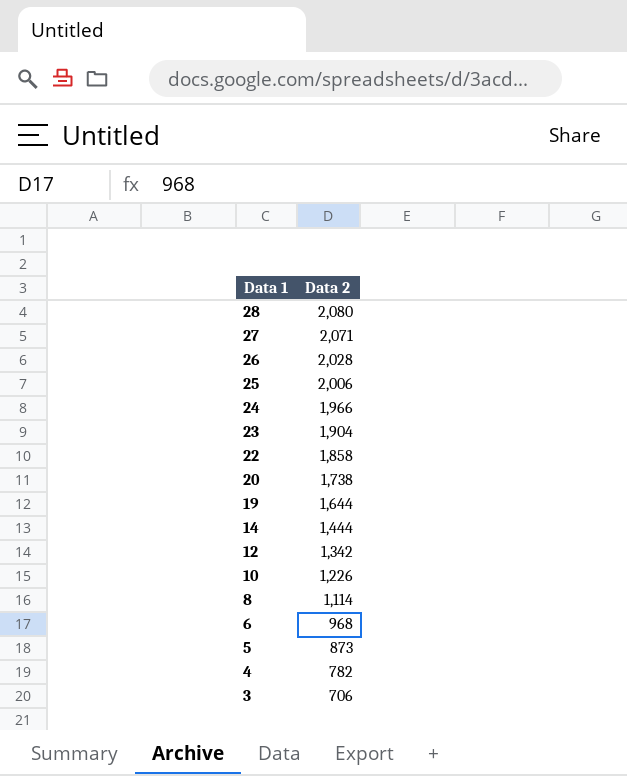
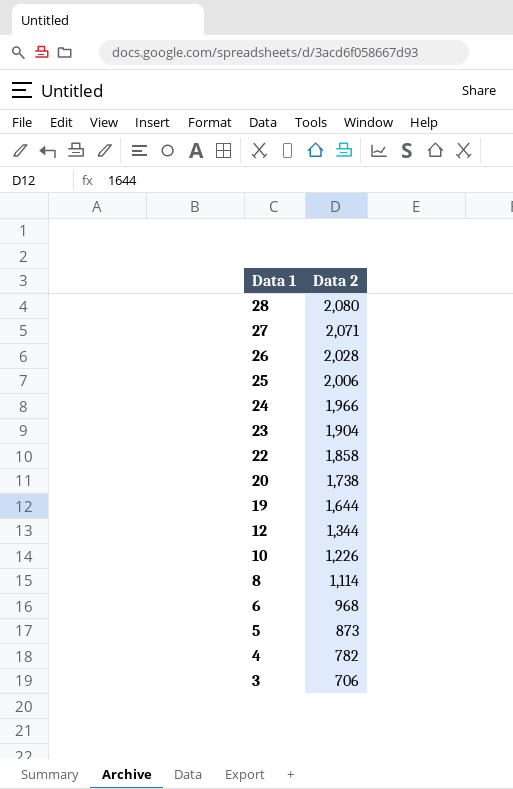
row 14: 1,444 -> none
12 | Data 2: 1,342 -> 1,344

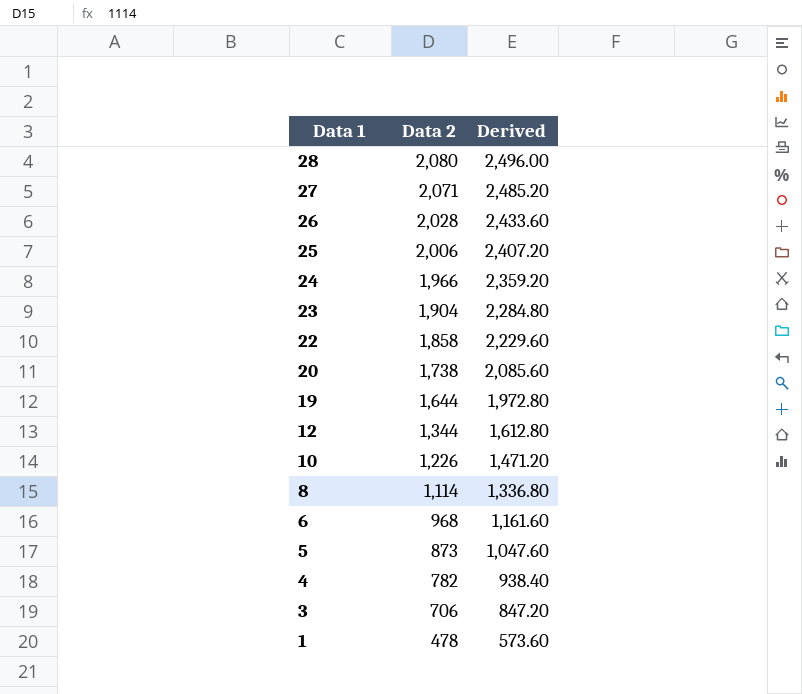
column Derived | formula: none -> [Data 2] * 1.2
row 1: none -> 478 | 573.60

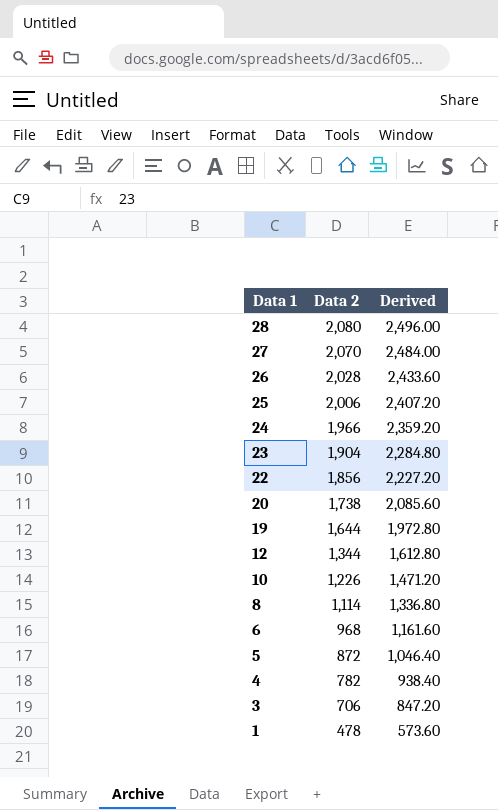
27 | Data 2: 2,071 -> 2,070
27 | Derived: 2,485.20 -> 2,484.00
22 | Data 2: 1,858 -> 1,856
22 | Derived: 2,229.60 -> 2,227.20
5 | Data 2: 873 -> 872
5 | Derived: 1,047.60 -> 1,046.40

